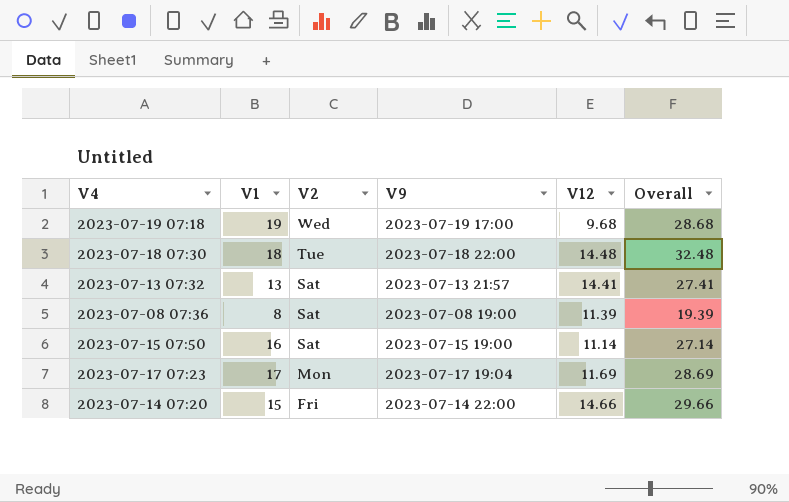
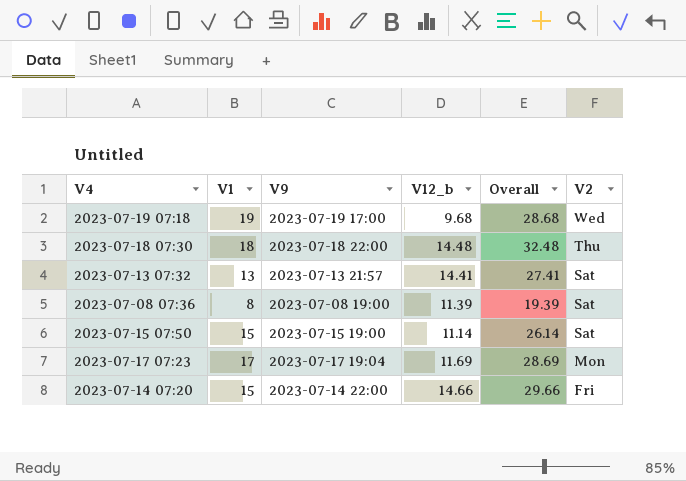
column name: V12 -> V12_b
column V2 | position: 3 -> 6
2023-07-18 07:30 | V2: Tue -> Thu
2023-07-15 07:50 | V1: 16 -> 15
2023-07-15 07:50 | Overall: 27.14 -> 26.14

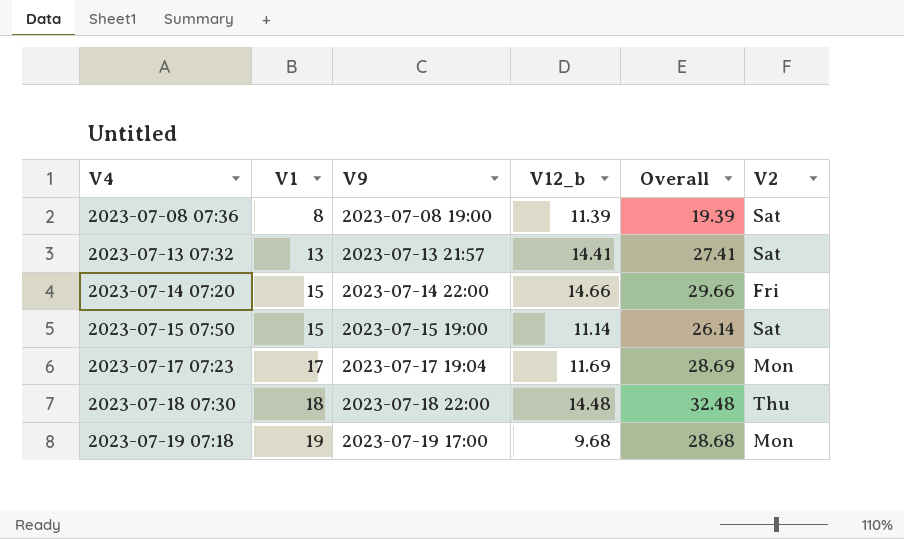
row order: V2 descending -> V4 ascending
2023-07-19 07:18 | V2: Wed -> Mon

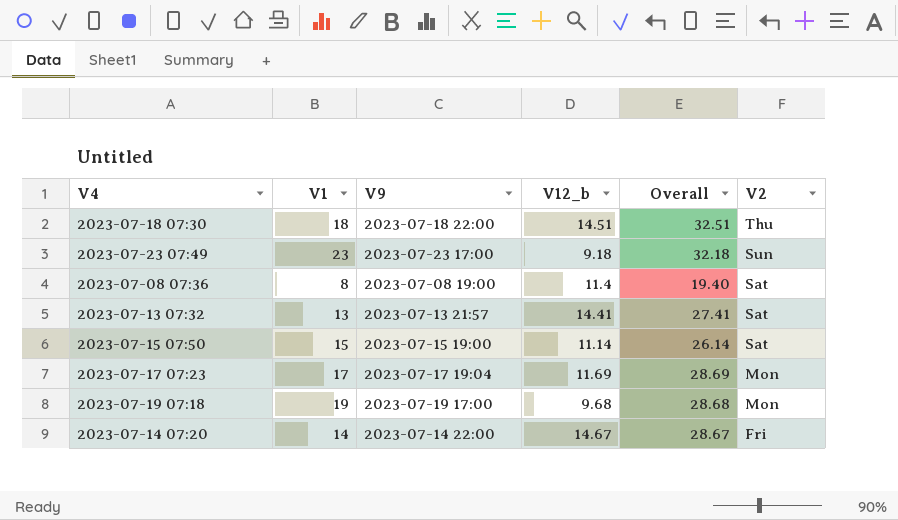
row order: V4 ascending -> V2 descending
2023-07-18 07:30 | V12_b: 14.48 -> 14.51
2023-07-18 07:30 | Overall: 32.48 -> 32.51
row 2023-07-23 07:49: none -> 23 | 2023-07-23 17:00 | 9.18 | 32.18 | Sun
2023-07-08 07:36 | V12_b: 11.39 -> 11.4
2023-07-08 07:36 | Overall: 19.39 -> 19.40
2023-07-14 07:20 | V1: 15 -> 14
2023-07-14 07:20 | V12_b: 14.66 -> 14.67
2023-07-14 07:20 | Overall: 29.66 -> 28.67

